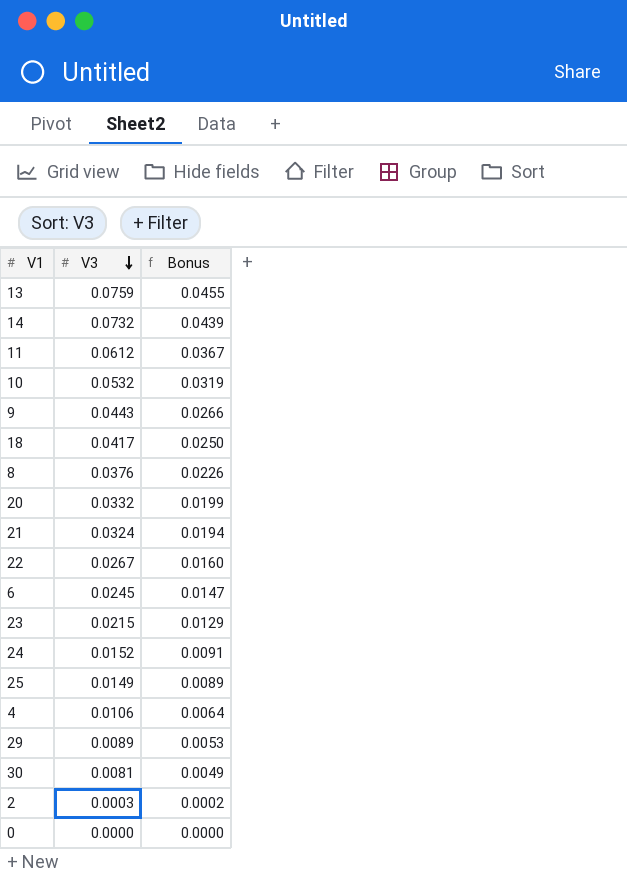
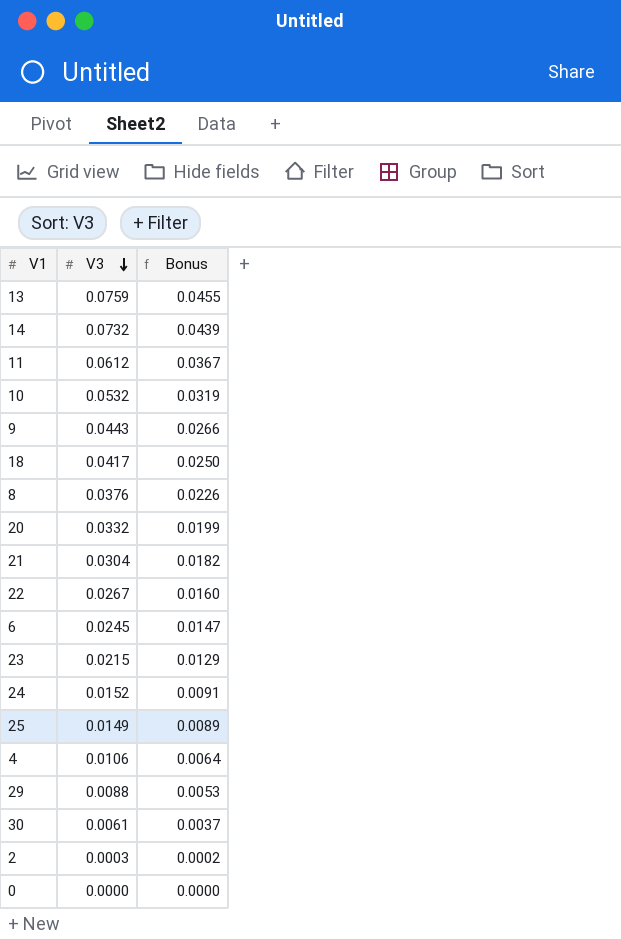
21 | V3: 0.0324 -> 0.0304
21 | Bonus: 0.0194 -> 0.0182
29 | V3: 0.0089 -> 0.0088
30 | V3: 0.0081 -> 0.0061
30 | Bonus: 0.0049 -> 0.0037

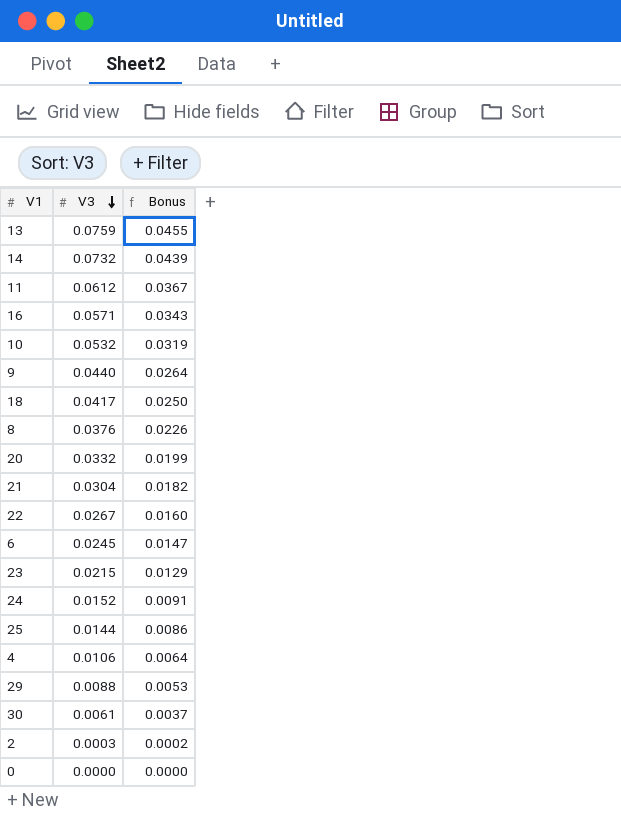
row 16: none -> 0.0571 | 0.0343
9 | V3: 0.0443 -> 0.0440
9 | Bonus: 0.0266 -> 0.0264
25 | V3: 0.0149 -> 0.0144
25 | Bonus: 0.0089 -> 0.0086

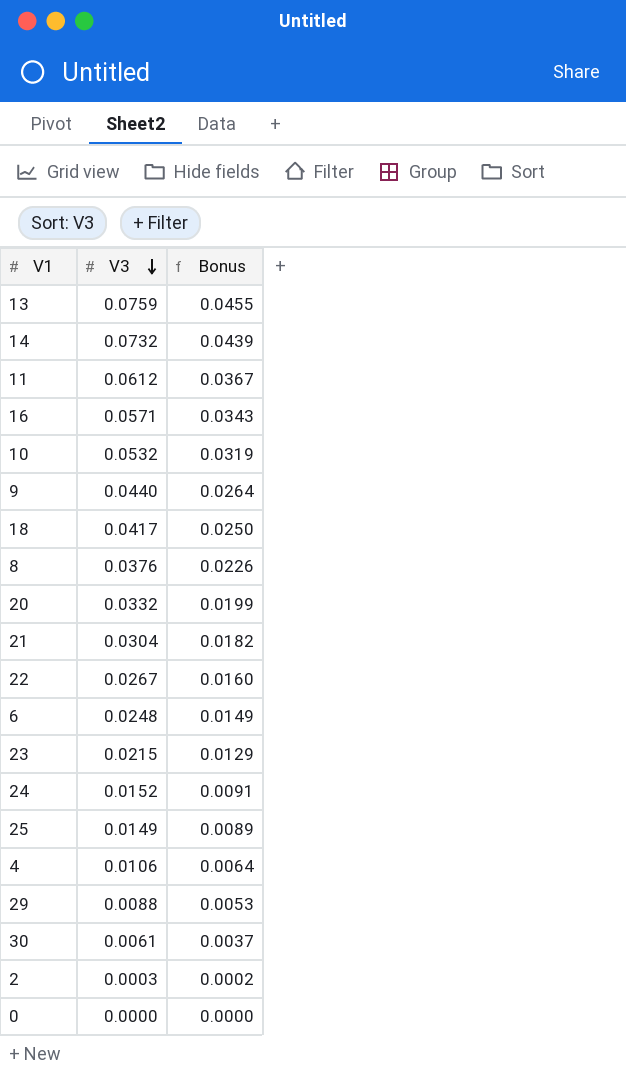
6 | V3: 0.0245 -> 0.0248
6 | Bonus: 0.0147 -> 0.0149
25 | V3: 0.0144 -> 0.0149
25 | Bonus: 0.0086 -> 0.0089

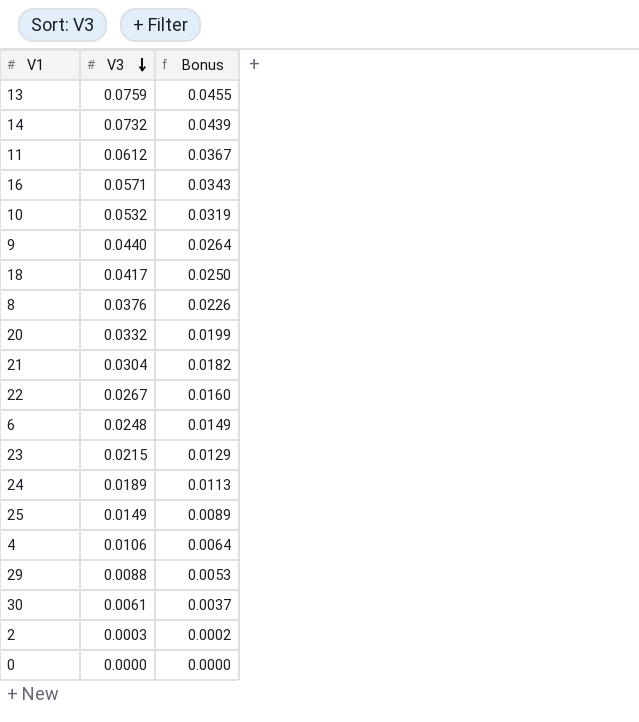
24 | V3: 0.0152 -> 0.0189
24 | Bonus: 0.0091 -> 0.0113

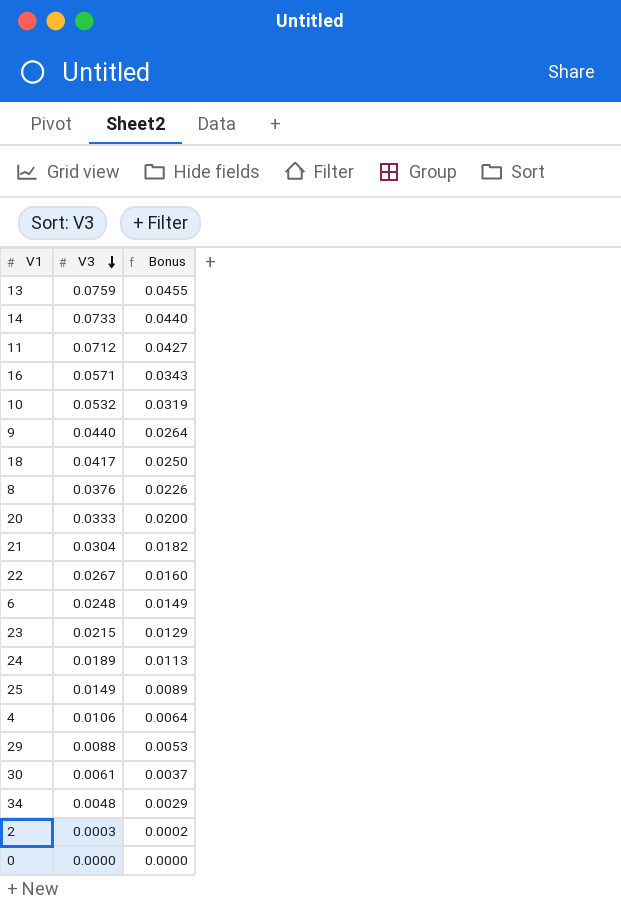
14 | V3: 0.0732 -> 0.0733
14 | Bonus: 0.0439 -> 0.0440
11 | V3: 0.0612 -> 0.0712
11 | Bonus: 0.0367 -> 0.0427
20 | V3: 0.0332 -> 0.0333
20 | Bonus: 0.0199 -> 0.0200
row 34: none -> 0.0048 | 0.0029

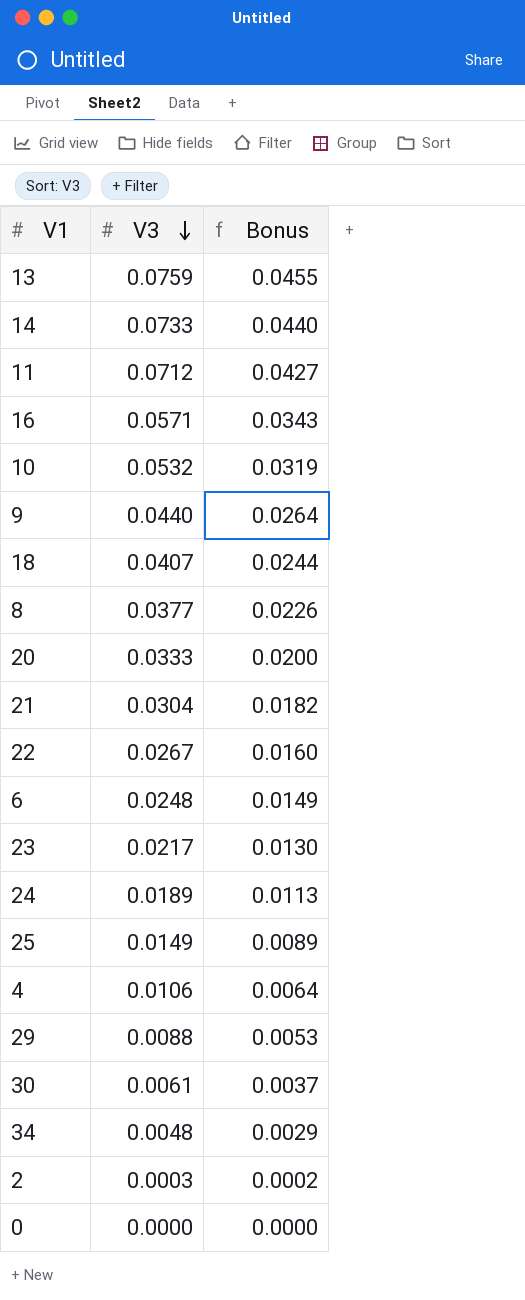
18 | V3: 0.0417 -> 0.0407
18 | Bonus: 0.0250 -> 0.0244
8 | V3: 0.0376 -> 0.0377
23 | V3: 0.0215 -> 0.0217
23 | Bonus: 0.0129 -> 0.0130

